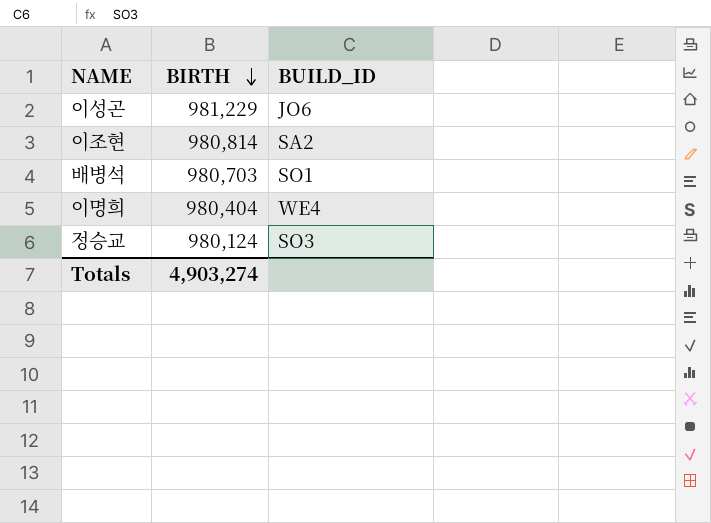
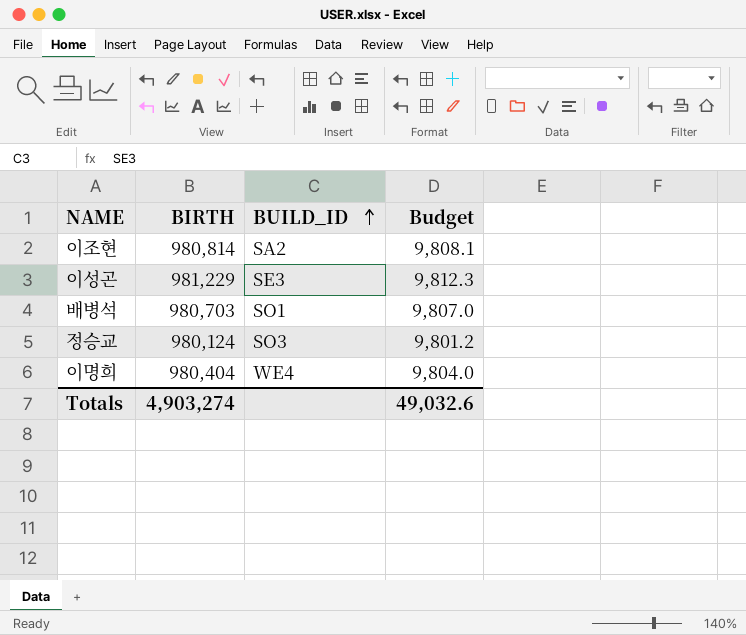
row order: BIRTH descending -> BUILD_ID ascending
column Budget | formula: none -> [BIRTH] * 0.01
이성곤 | BUILD_ID: JO6 -> SE3

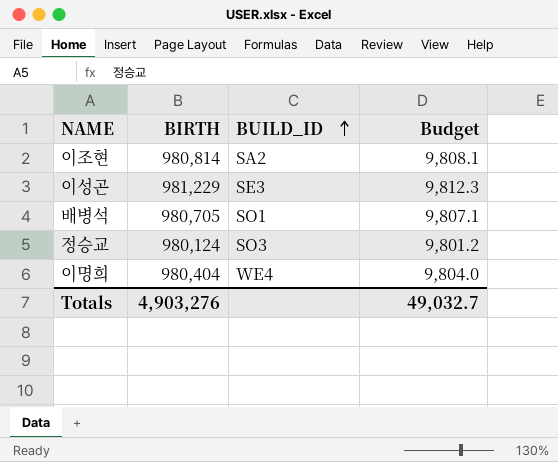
배병석 | BIRTH: 980,703 -> 980,705
배병석 | Budget: 9,807.0 -> 9,807.1
Totals | BIRTH: 4,903,274 -> 4,903,276
Totals | Budget: 49,032.6 -> 49,032.7

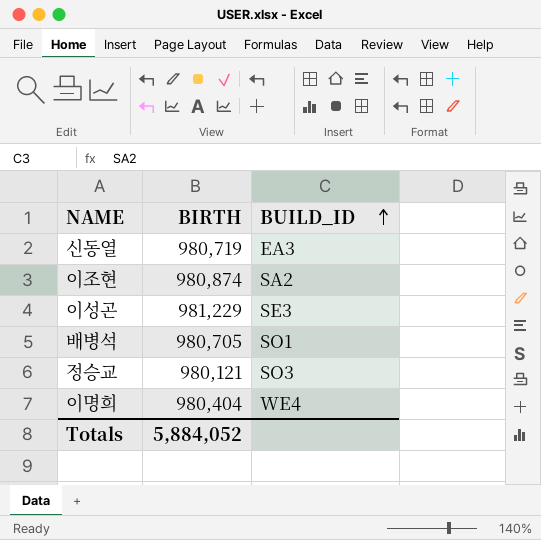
column Budget | formula: [BIRTH] * 0.01 -> none
row 신동열: none -> 980,719 | EA3
이조현 | BIRTH: 980,814 -> 980,874
정승교 | BIRTH: 980,124 -> 980,121
Totals | BIRTH: 4,903,276 -> 5,884,052

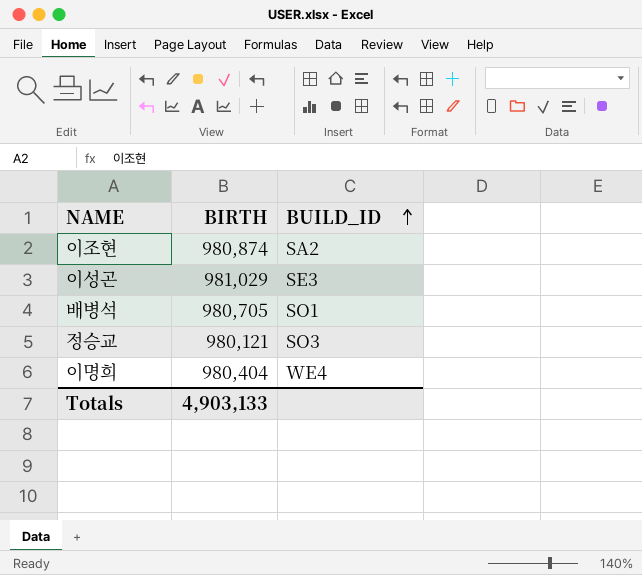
row 신동열: 980,719 | EA3 -> none
이성곤 | BIRTH: 981,229 -> 981,029
Totals | BIRTH: 5,884,052 -> 4,903,133

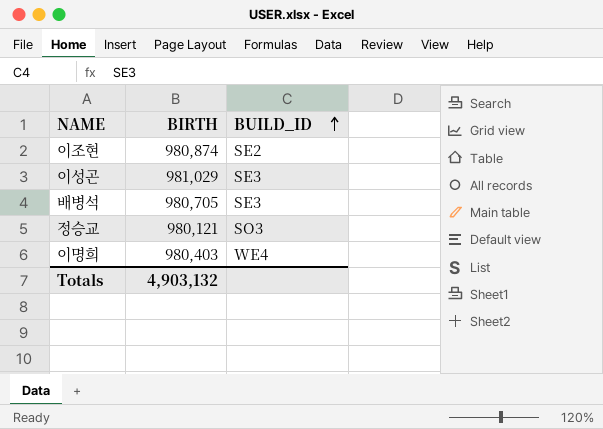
이조현 | BUILD_ID: SA2 -> SE2
배병석 | BUILD_ID: SO1 -> SE3
이명희 | BIRTH: 980,404 -> 980,403
Totals | BIRTH: 4,903,133 -> 4,903,132

